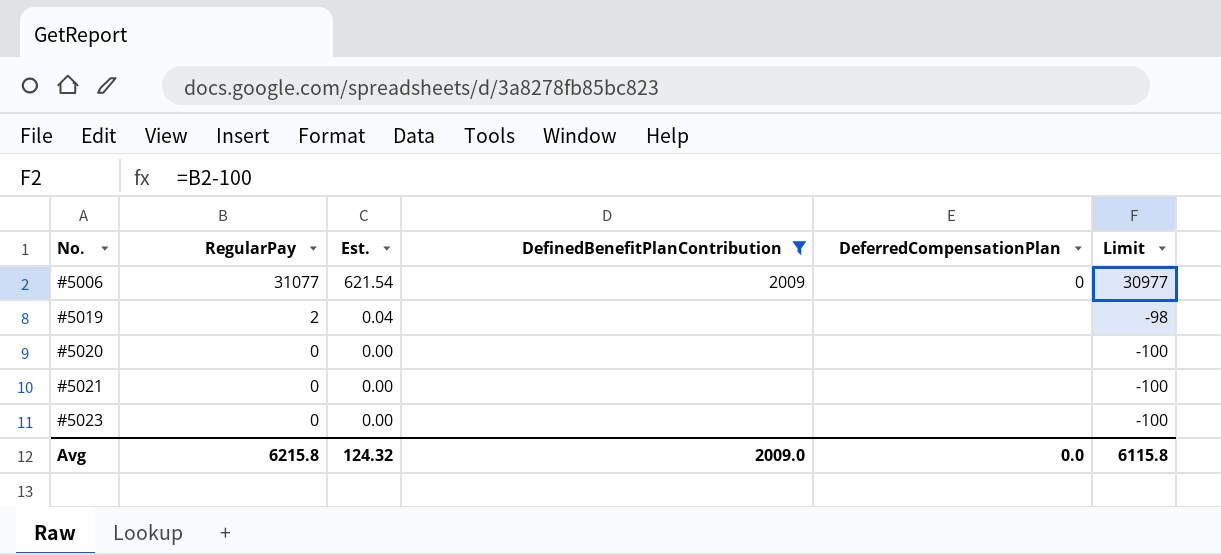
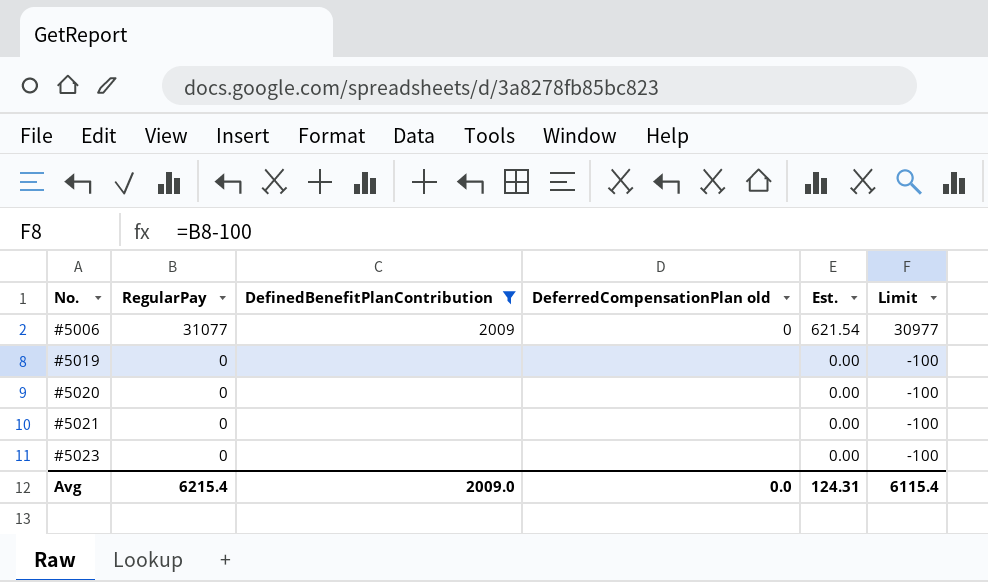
column name: DeferredCompensationPlan -> DeferredCompensationPlan old
column Est. | position: 3 -> 5
#5019 | RegularPay: 2 -> 0
#5019 | Est.: 0.04 -> 0.00
#5019 | Limit: -98 -> -100
Avg | RegularPay: 6215.8 -> 6215.4
Avg | Est.: 124.32 -> 124.31
Avg | Limit: 6115.8 -> 6115.4

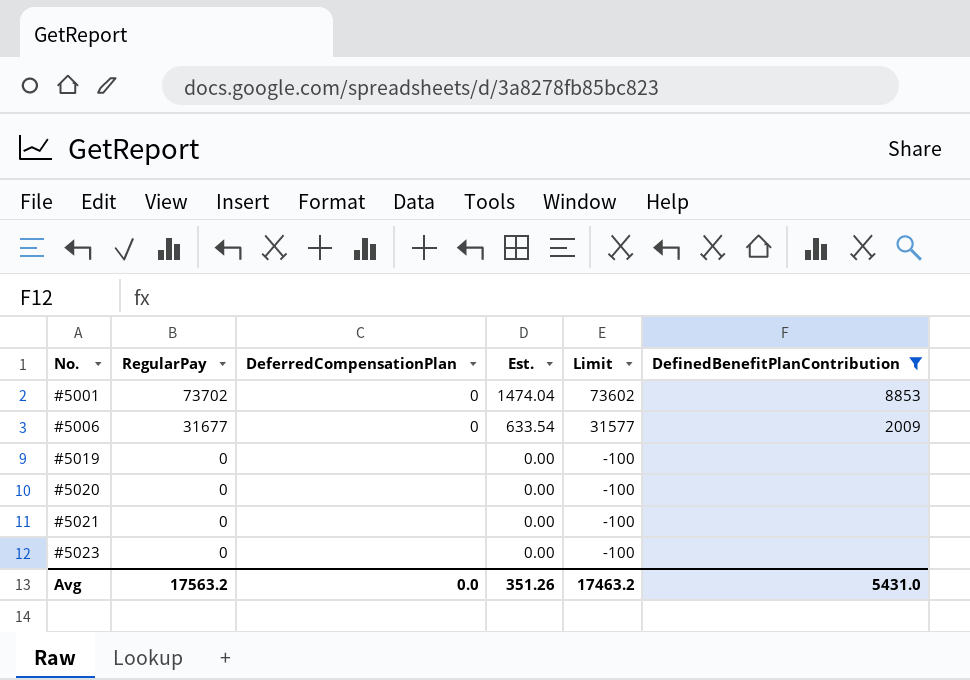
column name: DeferredCompensationPlan old -> DeferredCompensationPlan
column DefinedBenefitPlanContribution | position: 3 -> 6
row #5001: none -> 73702 | 0 | 1474.04 | 73602 | 8853
#5006 | RegularPay: 31077 -> 31677
#5006 | Est.: 621.54 -> 633.54
#5006 | Limit: 30977 -> 31577
Avg | RegularPay: 6215.4 -> 17563.2
Avg | Est.: 124.31 -> 351.26
Avg | Limit: 6115.4 -> 17463.2
Avg | DefinedBenefitPlanContribution: 2009.0 -> 5431.0

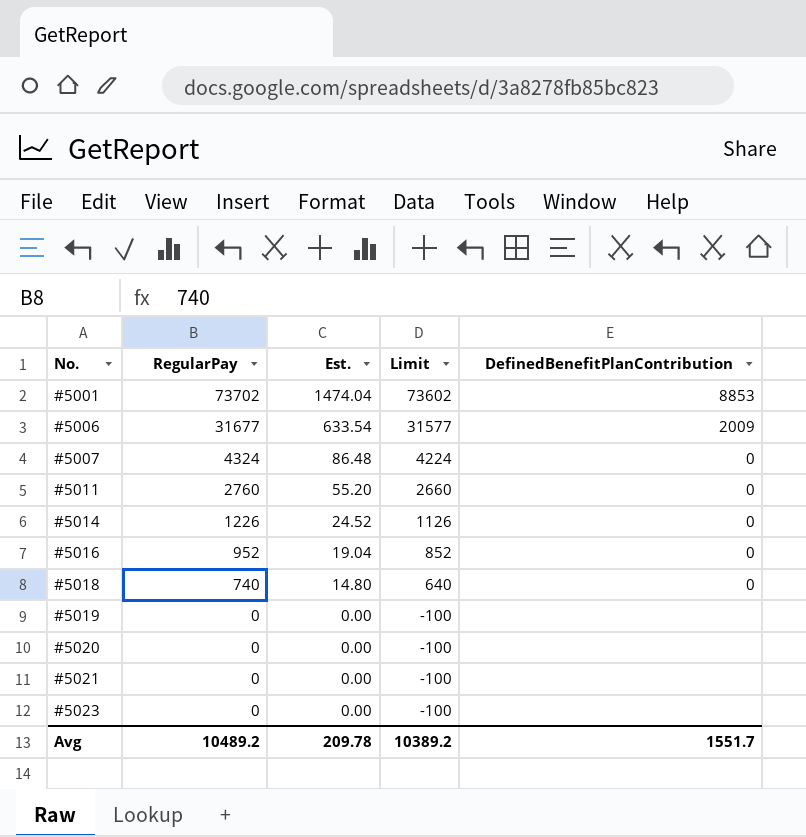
filter: DefinedBenefitPlanContribution != 0 -> none
column DeferredCompensationPlan | position: 3 -> none
Avg | RegularPay: 17563.2 -> 10489.2
Avg | Est.: 351.26 -> 209.78
Avg | Limit: 17463.2 -> 10389.2
Avg | DefinedBenefitPlanContribution: 5431.0 -> 1551.7

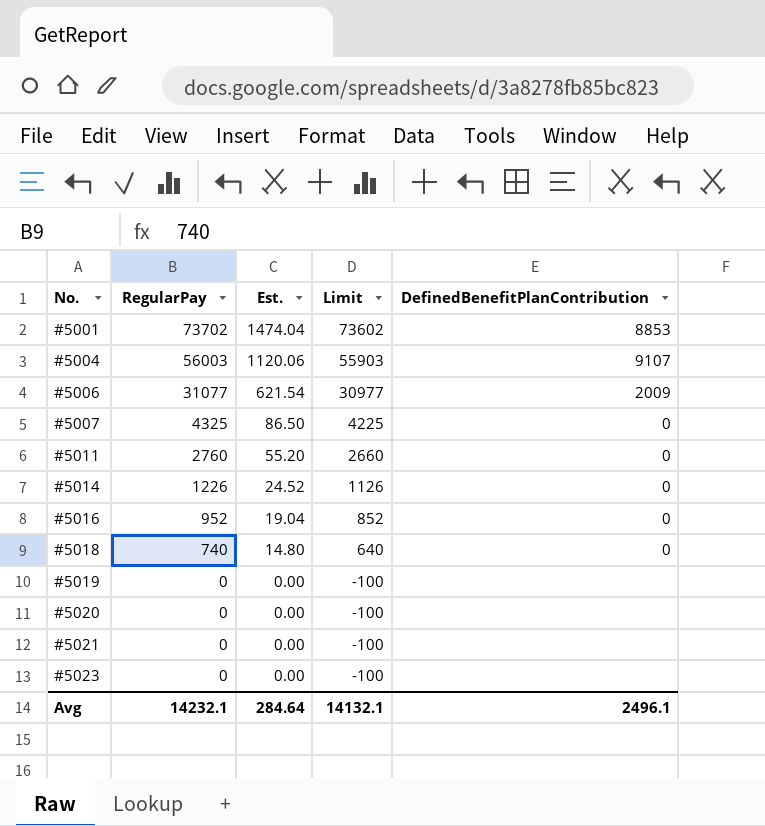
row #5004: none -> 56003 | 1120.06 | 55903 | 9107
#5006 | RegularPay: 31677 -> 31077
#5006 | Est.: 633.54 -> 621.54
#5006 | Limit: 31577 -> 30977
#5007 | RegularPay: 4324 -> 4325
#5007 | Est.: 86.48 -> 86.50
#5007 | Limit: 4224 -> 4225
Avg | RegularPay: 10489.2 -> 14232.1
Avg | Est.: 209.78 -> 284.64
Avg | Limit: 10389.2 -> 14132.1
Avg | DefinedBenefitPlanContribution: 1551.7 -> 2496.1

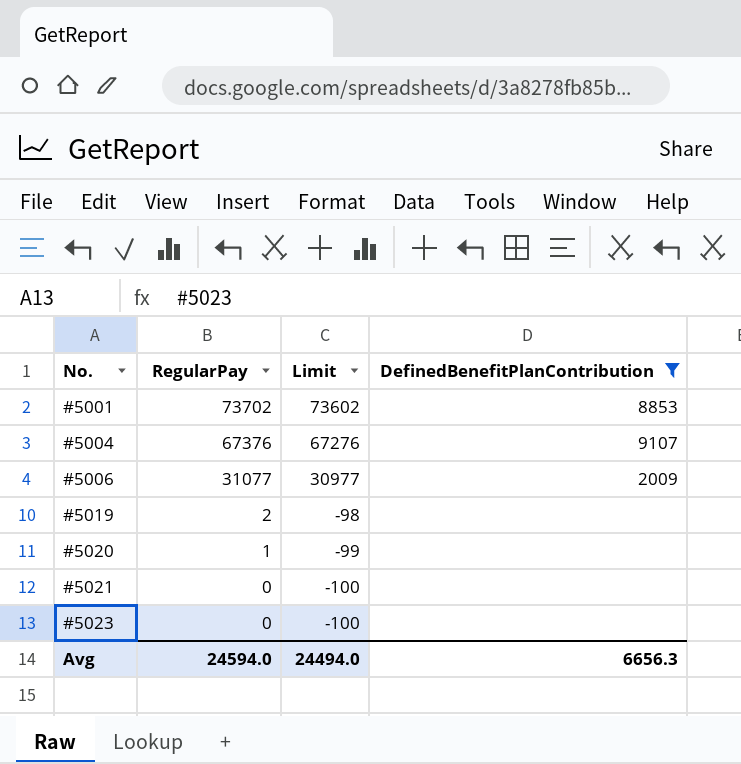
filter: none -> DefinedBenefitPlanContribution != 0
column Est. | formula: [RegularPay] * 0.02 -> none
#5004 | RegularPay: 56003 -> 67376
#5004 | Limit: 55903 -> 67276
#5019 | RegularPay: 0 -> 2
#5019 | Limit: -100 -> -98
#5020 | RegularPay: 0 -> 1
#5020 | Limit: -100 -> -99
Avg | RegularPay: 14232.1 -> 24594.0
Avg | Limit: 14132.1 -> 24494.0
Avg | DefinedBenefitPlanContribution: 2496.1 -> 6656.3

